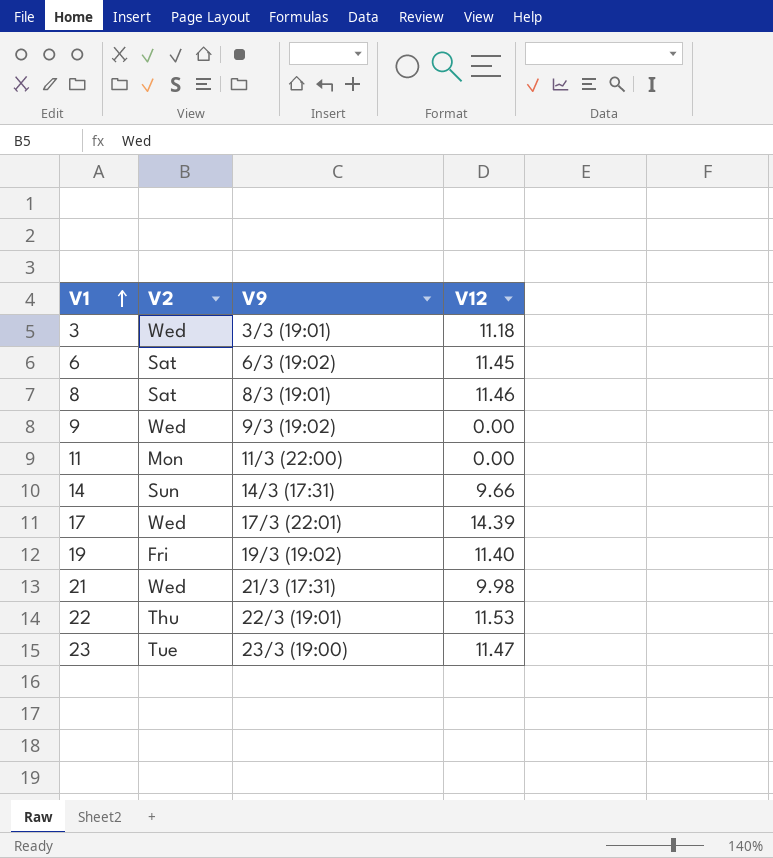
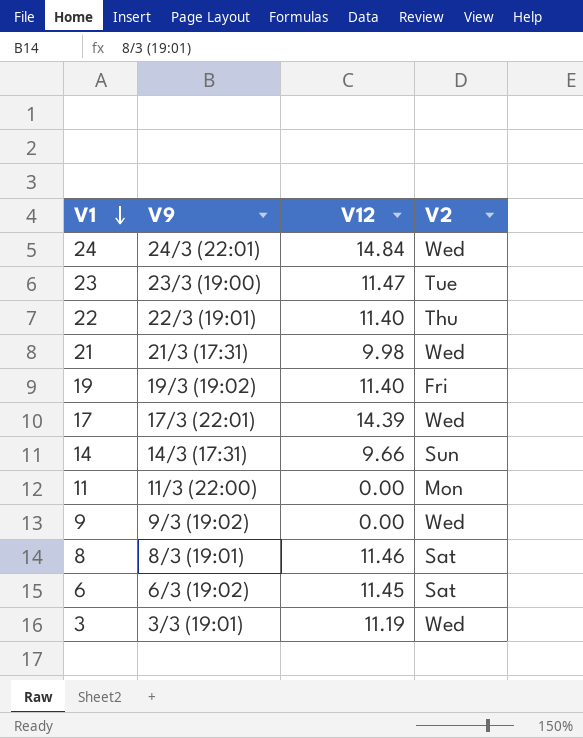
row order: V1 ascending -> V1 descending
column V2 | position: 2 -> 4
row 24: none -> 24/3 (22:01) | 14.84 | Wed
22 | V12: 11.53 -> 11.40
3 | V12: 11.18 -> 11.19

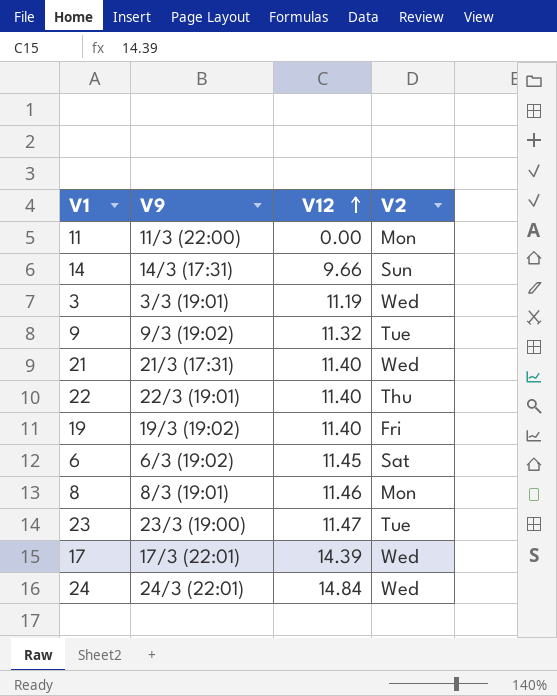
row order: V1 descending -> V12 ascending
9 | V12: 0.00 -> 11.32
9 | V2: Wed -> Tue
21 | V12: 9.98 -> 11.40
8 | V2: Sat -> Mon

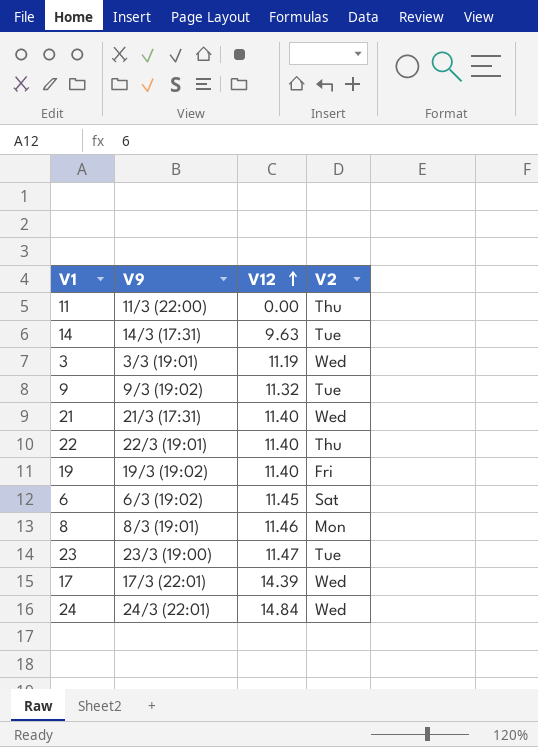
11 | V2: Mon -> Thu
14 | V12: 9.66 -> 9.63
14 | V2: Sun -> Tue

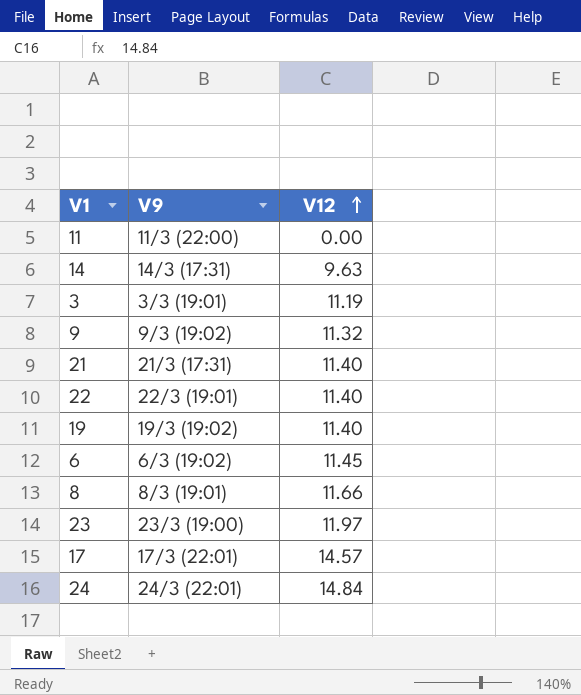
column V2 | position: 4 -> none
8 | V12: 11.46 -> 11.66
23 | V12: 11.47 -> 11.97
17 | V12: 14.39 -> 14.57

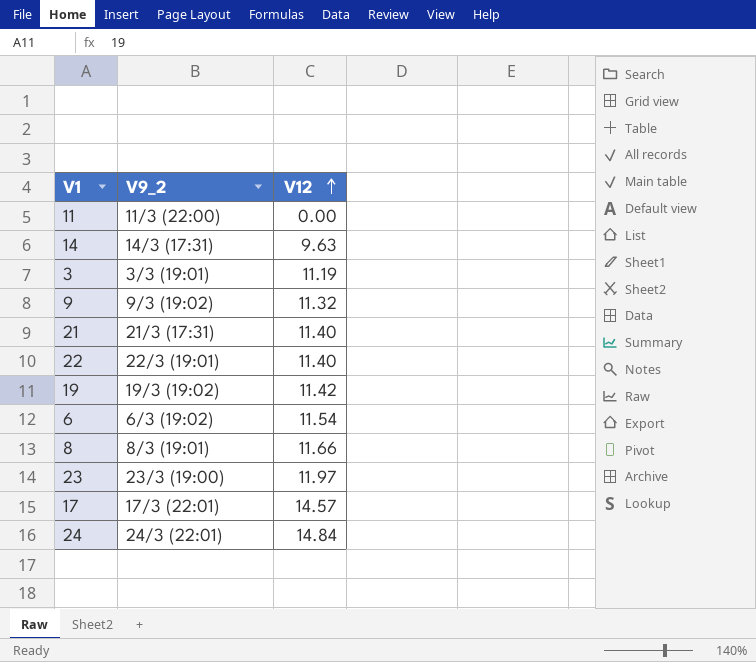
column name: V9 -> V9_2
19 | V12: 11.40 -> 11.42
6 | V12: 11.45 -> 11.54

